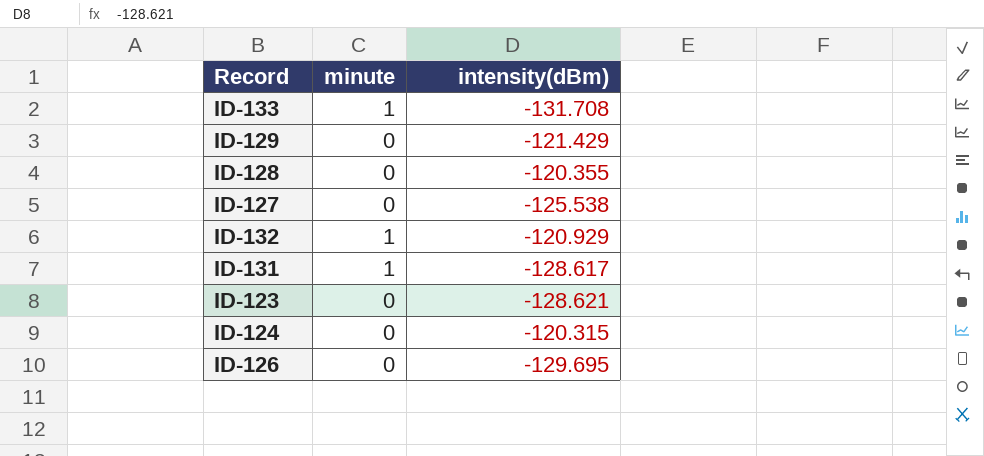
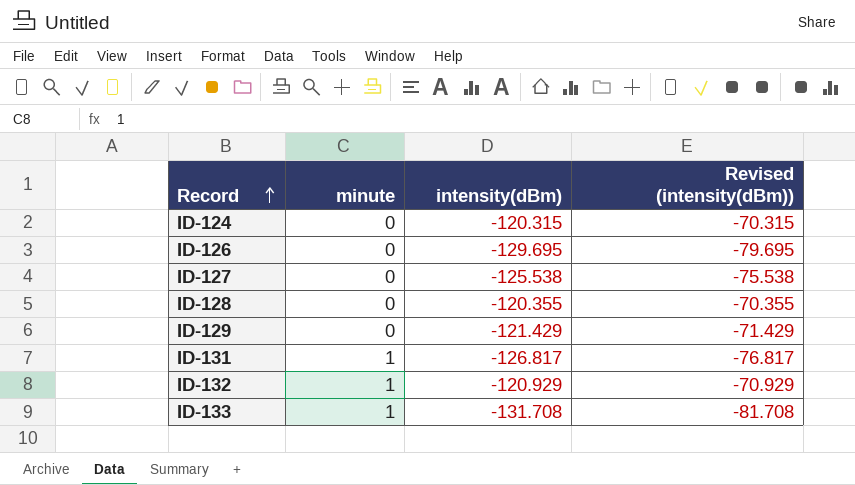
row order: none -> Record ascending
column Revised (intensity(dBm)) | formula: none -> [intensity(dBm)] + 50
row ID-123: 0 | -128.621 -> none
ID-131 | intensity(dBm): -128.617 -> -126.817

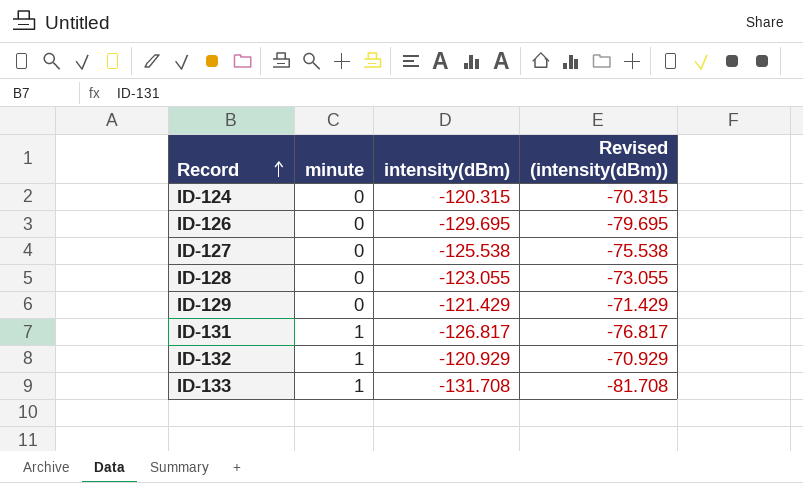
ID-128 | intensity(dBm): -120.355 -> -123.055
ID-128 | Revised (intensity(dBm)): -70.355 -> -73.055

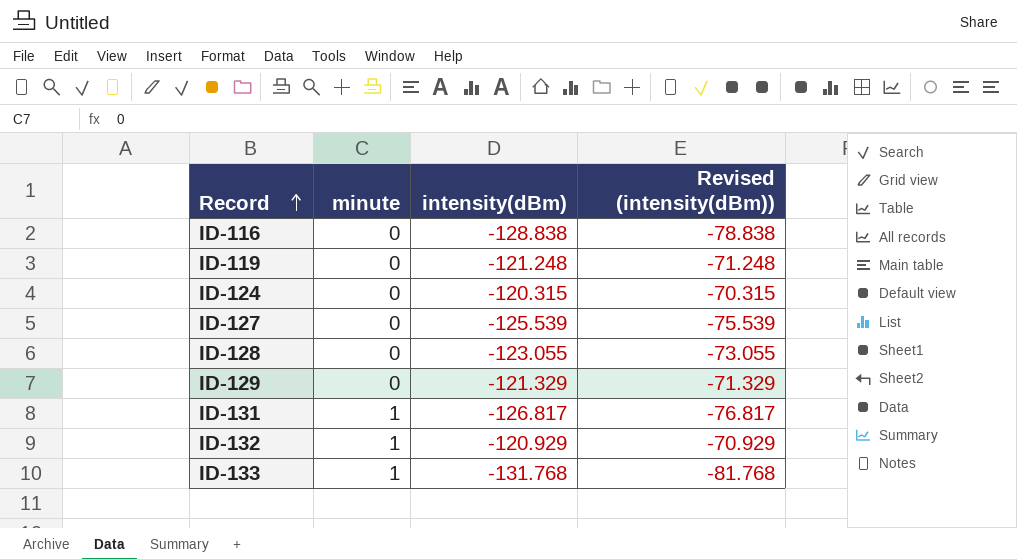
row ID-126: 0 | -129.695 | -79.695 -> none
row ID-116: none -> 0 | -128.838 | -78.838
row ID-119: none -> 0 | -121.248 | -71.248
ID-127 | intensity(dBm): -125.538 -> -125.539
ID-127 | Revised (intensity(dBm)): -75.538 -> -75.539
ID-129 | intensity(dBm): -121.429 -> -121.329
ID-129 | Revised (intensity(dBm)): -71.429 -> -71.329
ID-133 | intensity(dBm): -131.708 -> -131.768
ID-133 | Revised (intensity(dBm)): -81.708 -> -81.768

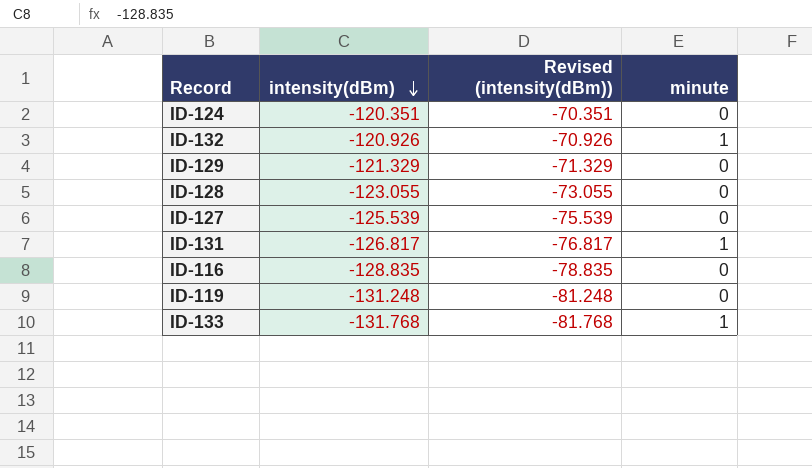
row order: Record ascending -> intensity(dBm) descending
column minute | position: 2 -> 4
ID-124 | intensity(dBm): -120.315 -> -120.351
ID-124 | Revised (intensity(dBm)): -70.315 -> -70.351
ID-132 | intensity(dBm): -120.929 -> -120.926
ID-132 | Revised (intensity(dBm)): -70.929 -> -70.926
ID-116 | intensity(dBm): -128.838 -> -128.835
ID-116 | Revised (intensity(dBm)): -78.838 -> -78.835
ID-119 | intensity(dBm): -121.248 -> -131.248
ID-119 | Revised (intensity(dBm)): -71.248 -> -81.248

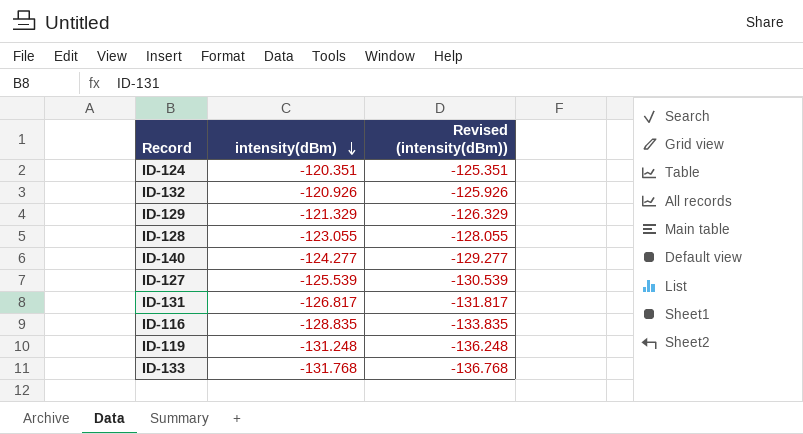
column minute | position: 4 -> none
column Revised (intensity(dBm)) | formula: [intensity(dBm)] + 50 -> [intensity(dBm)] - 5
row ID-140: none -> -124.277 | -129.277

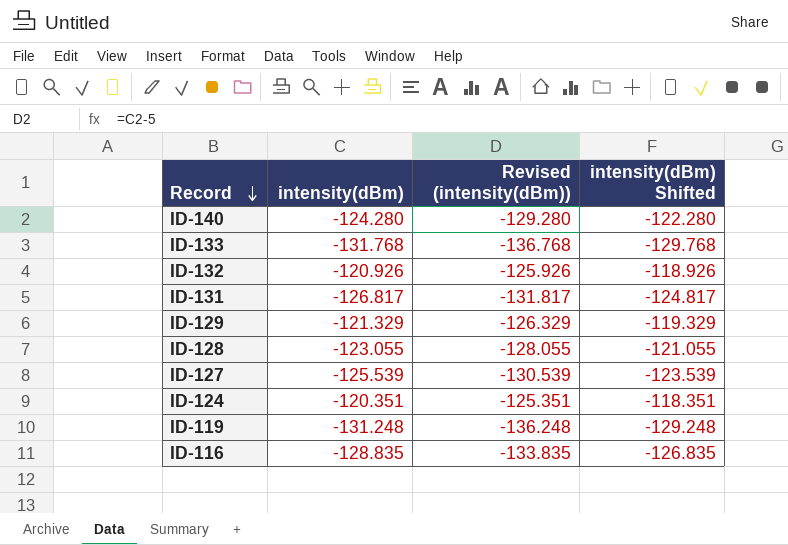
row order: intensity(dBm) descending -> Record descending
column intensity(dBm) Shifted | formula: none -> [intensity(dBm)] + 2
ID-140 | intensity(dBm): -124.277 -> -124.280
ID-140 | Revised (intensity(dBm)): -129.277 -> -129.280

